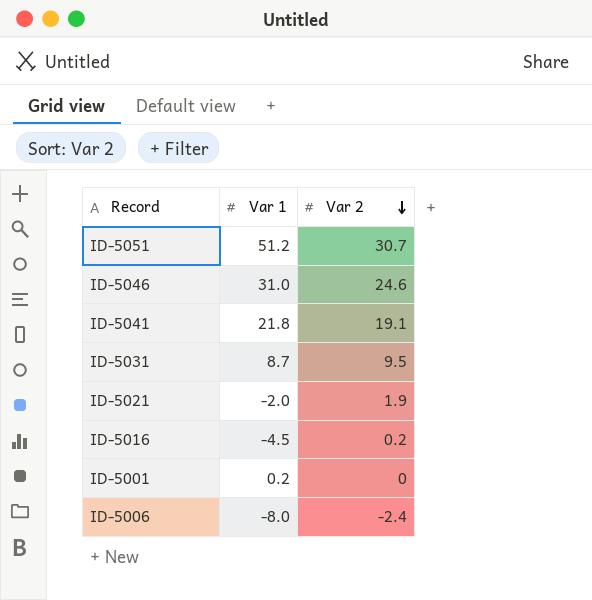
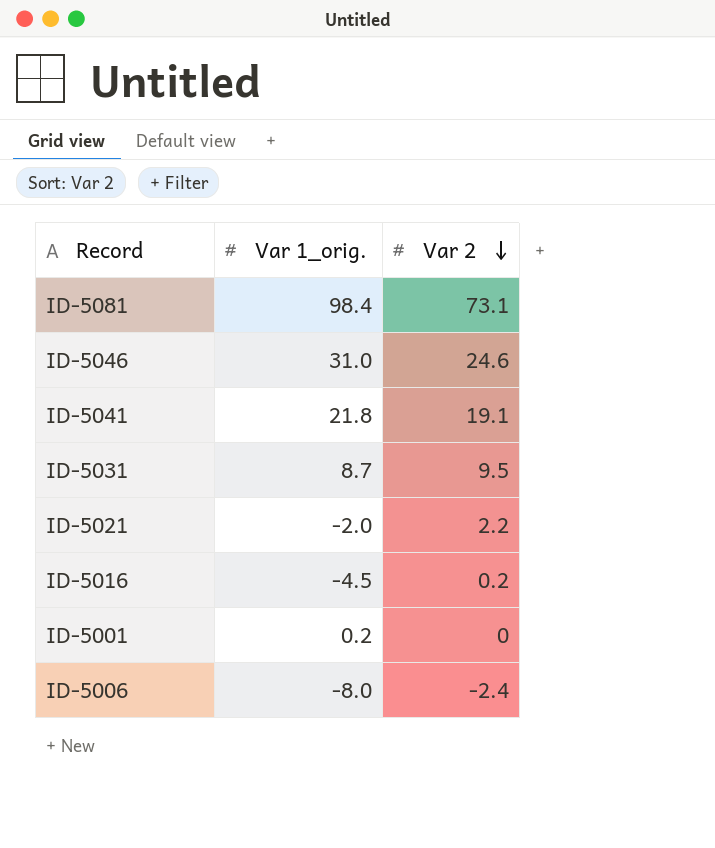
column name: Var 1 -> Var 1_orig.
row ID-5051: 51.2 | 30.7 -> none
row ID-5081: none -> 98.4 | 73.1
ID-5021 | Var 2: 1.9 -> 2.2

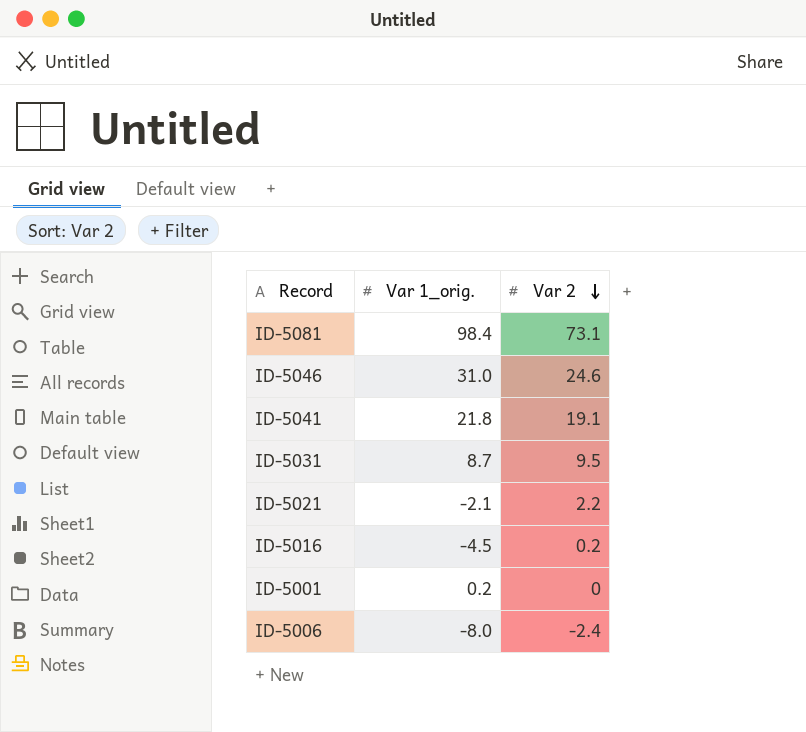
ID-5021 | Var 1_orig.: -2.0 -> -2.1

